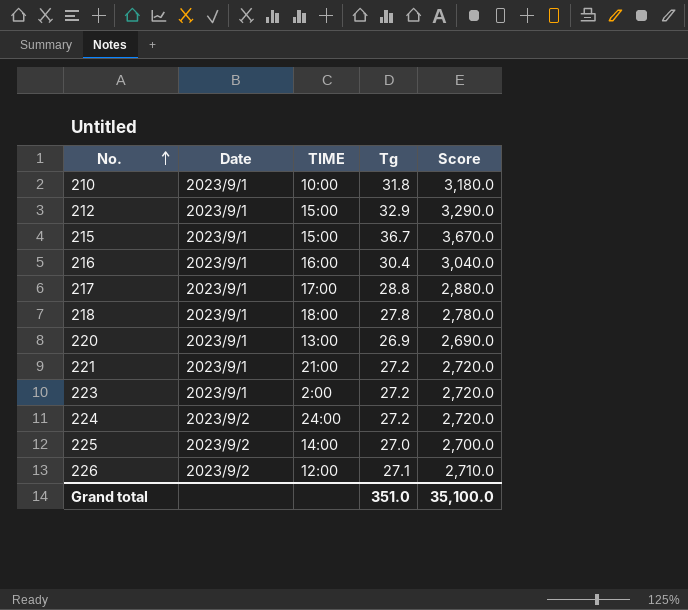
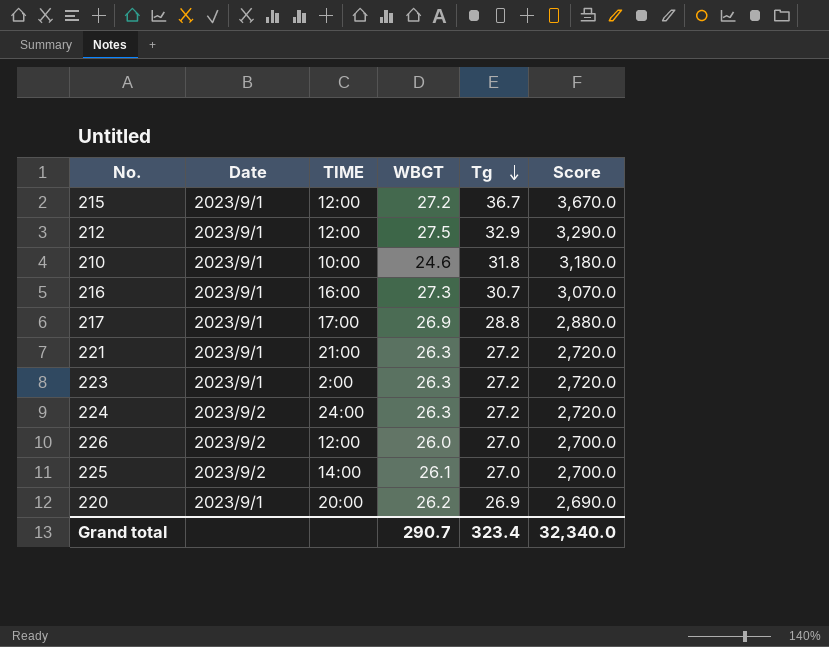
row order: No. ascending -> Tg descending
column WBGT | position: none -> 4
row 218: 2023/9/1 | 18:00 | 27.8 | 2,780.0 -> none
215 | TIME: 15:00 -> 12:00
212 | TIME: 15:00 -> 12:00
216 | Tg: 30.4 -> 30.7
216 | Score: 3,040.0 -> 3,070.0
226 | Tg: 27.1 -> 27.0
226 | Score: 2,710.0 -> 2,700.0
220 | TIME: 13:00 -> 20:00
Grand total | Tg: 351.0 -> 323.4
Grand total | Score: 35,100.0 -> 32,340.0

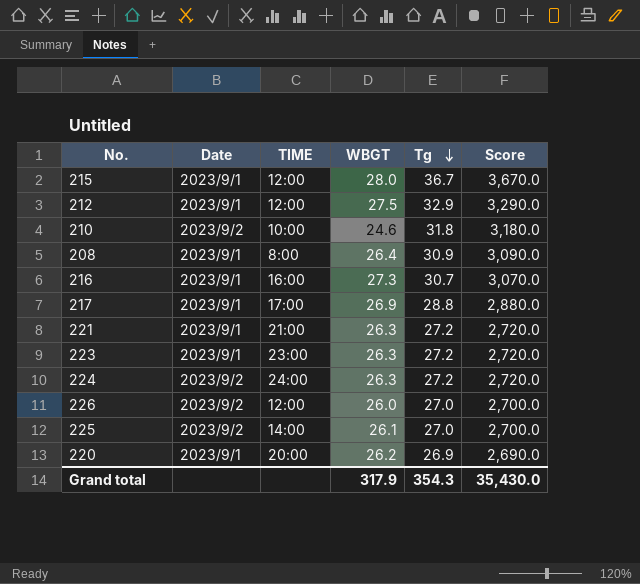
215 | WBGT: 27.2 -> 28.0
210 | Date: 2023/9/1 -> 2023/9/2
row 208: none -> 2023/9/1 | 8:00 | 26.4 | 30.9 | 3,090.0
223 | TIME: 2:00 -> 23:00
Grand total | WBGT: 290.7 -> 317.9
Grand total | Tg: 323.4 -> 354.3
Grand total | Score: 32,340.0 -> 35,430.0

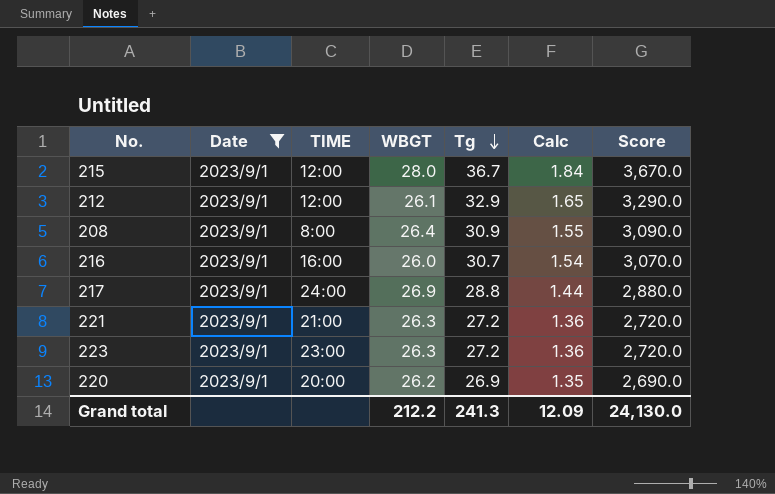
filter: none -> Date = 2023/9/1
column Calc | formula: none -> [Tg] * 0.05
212 | WBGT: 27.5 -> 26.1
216 | WBGT: 27.3 -> 26.0
217 | TIME: 17:00 -> 24:00
Grand total | WBGT: 317.9 -> 212.2
Grand total | Tg: 354.3 -> 241.3
Grand total | Score: 35,430.0 -> 24,130.0

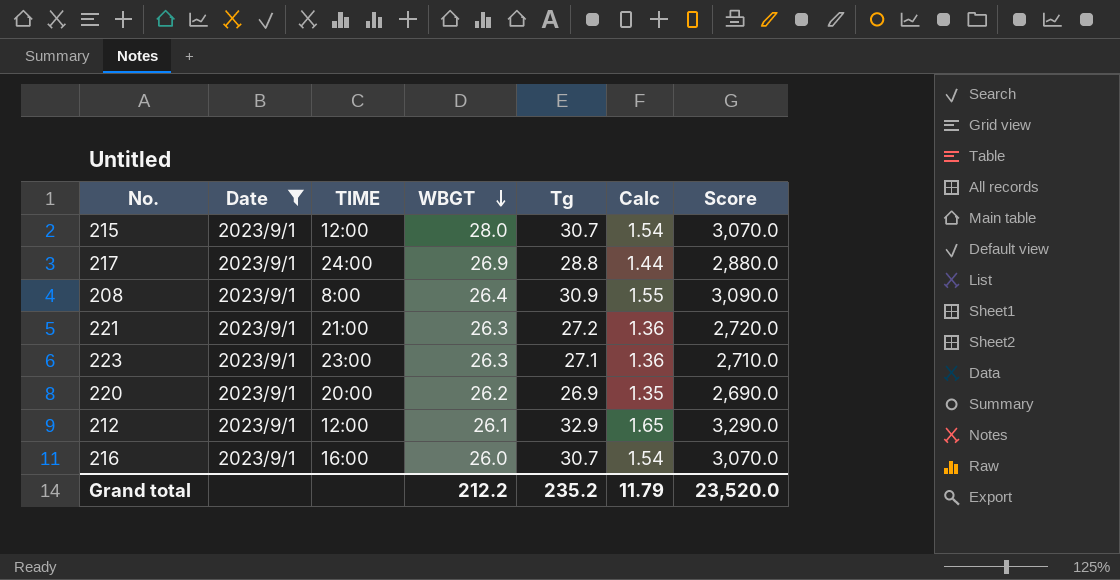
row order: Tg descending -> WBGT descending
215 | Tg: 36.7 -> 30.7
215 | Calc: 1.84 -> 1.54
215 | Score: 3,670.0 -> 3,070.0
223 | Tg: 27.2 -> 27.1
223 | Score: 2,720.0 -> 2,710.0
Grand total | Tg: 241.3 -> 235.2
Grand total | Calc: 12.09 -> 11.79
Grand total | Score: 24,130.0 -> 23,520.0

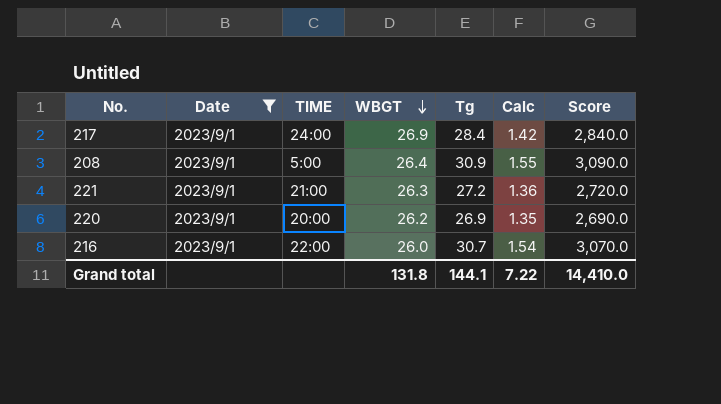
row 215: 2023/9/1 | 12:00 | 28.0 | 30.7 | 1.54 | 3,070.0 -> none
row 223: 2023/9/1 | 23:00 | 26.3 | 27.1 | 1.36 | 2,710.0 -> none
row 212: 2023/9/1 | 12:00 | 26.1 | 32.9 | 1.65 | 3,290.0 -> none
217 | Tg: 28.8 -> 28.4
217 | Calc: 1.44 -> 1.42
217 | Score: 2,880.0 -> 2,840.0
208 | TIME: 8:00 -> 5:00
216 | TIME: 16:00 -> 22:00
Grand total | WBGT: 212.2 -> 131.8
Grand total | Tg: 235.2 -> 144.1
Grand total | Calc: 11.79 -> 7.22
Grand total | Score: 23,520.0 -> 14,410.0

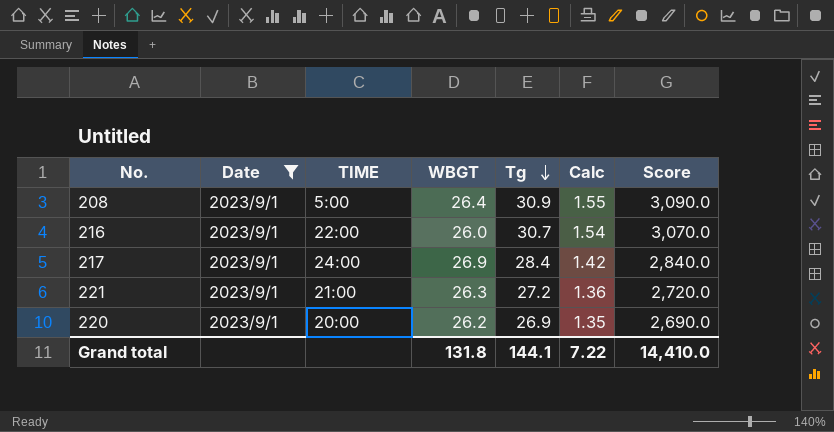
row order: WBGT descending -> Tg descending

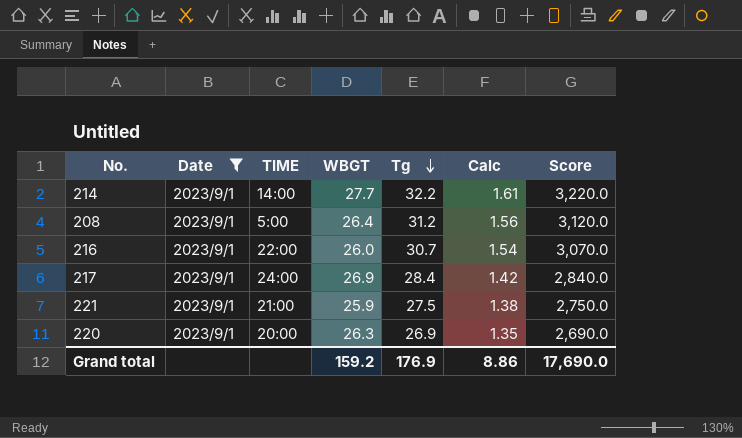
row 214: none -> 2023/9/1 | 14:00 | 27.7 | 32.2 | 1.61 | 3,220.0
208 | Tg: 30.9 -> 31.2
208 | Calc: 1.55 -> 1.56
208 | Score: 3,090.0 -> 3,120.0
221 | WBGT: 26.3 -> 25.9
221 | Tg: 27.2 -> 27.5
221 | Calc: 1.36 -> 1.38
221 | Score: 2,720.0 -> 2,750.0
220 | WBGT: 26.2 -> 26.3
Grand total | WBGT: 131.8 -> 159.2
Grand total | Tg: 144.1 -> 176.9
Grand total | Calc: 7.22 -> 8.86
Grand total | Score: 14,410.0 -> 17,690.0

